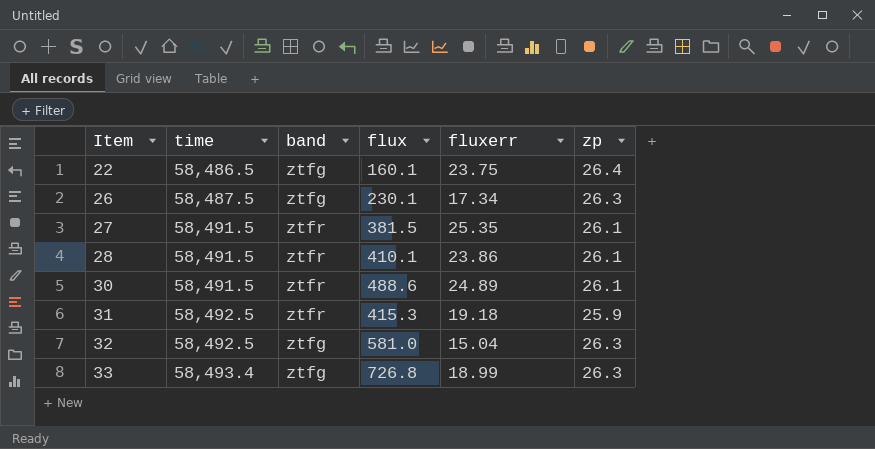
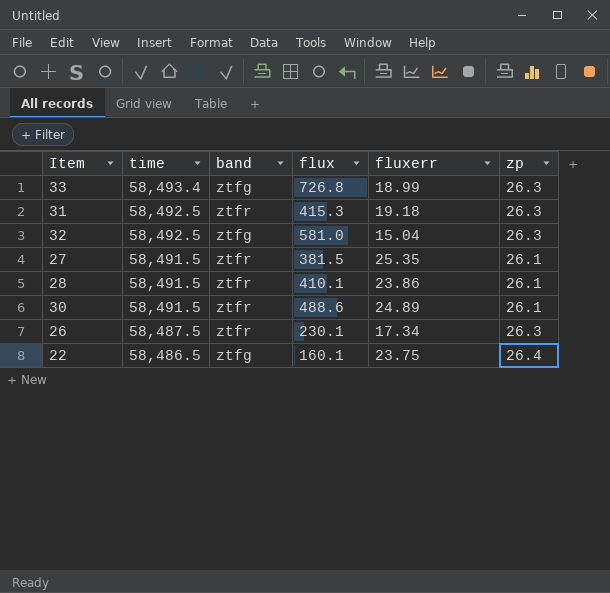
row order: Item ascending -> time descending
31 | zp: 25.9 -> 26.3
26 | band: ztfg -> ztfr

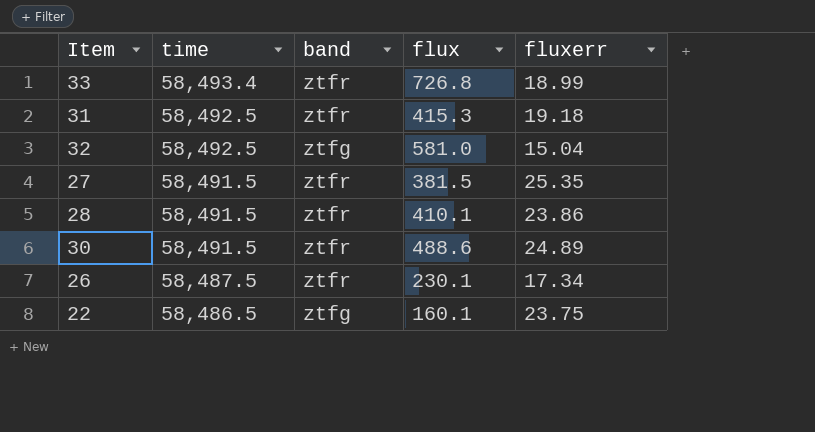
column zp | position: 6 -> none
33 | band: ztfg -> ztfr

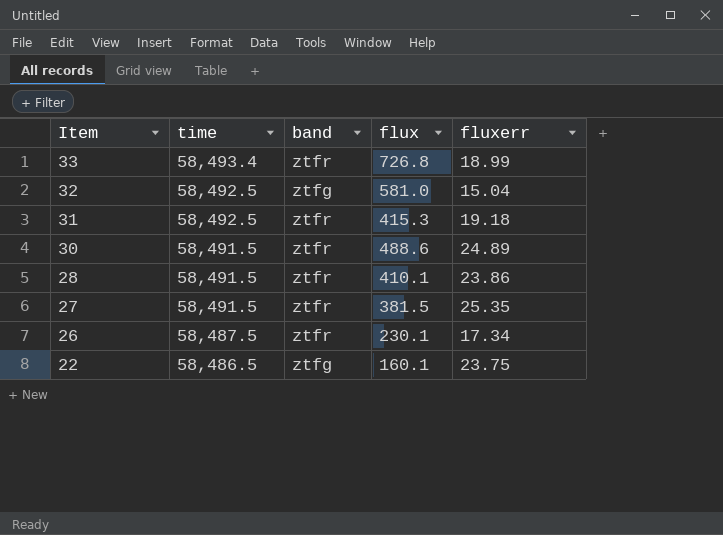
row order: time descending -> Item descending

